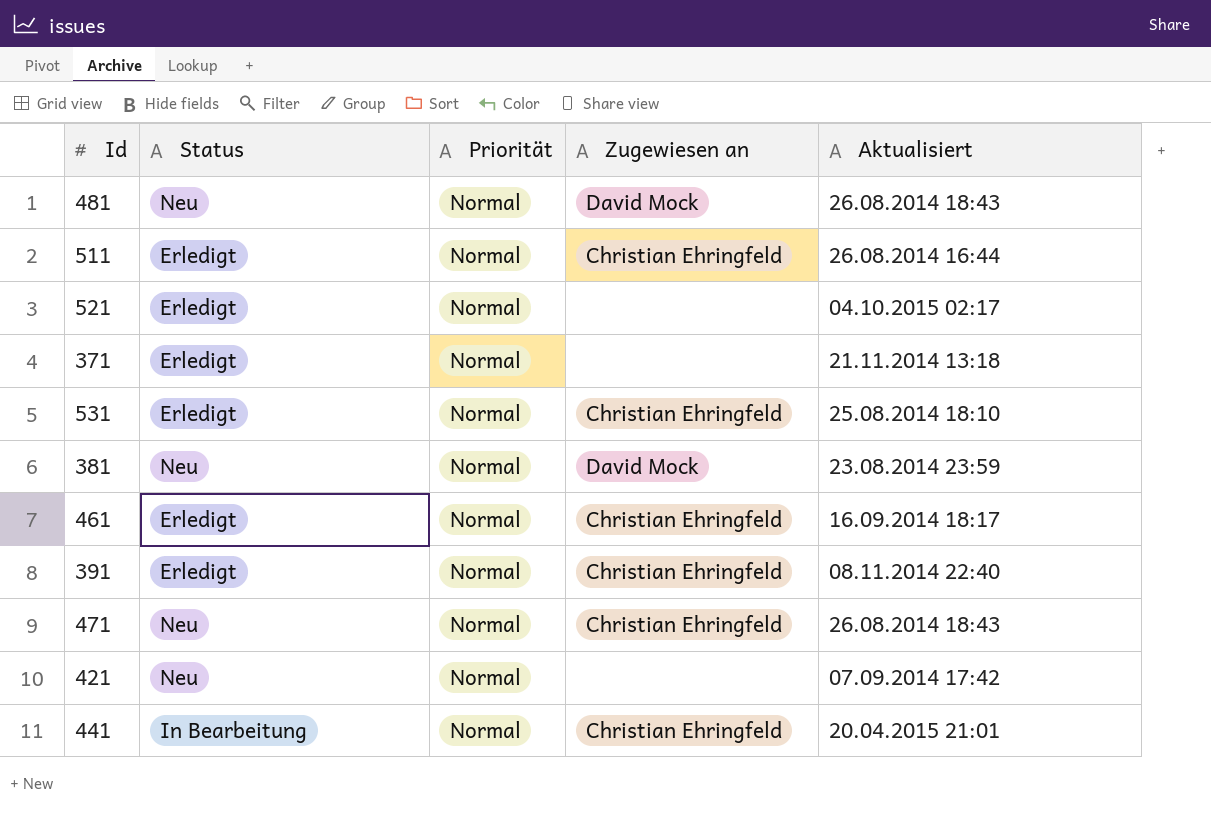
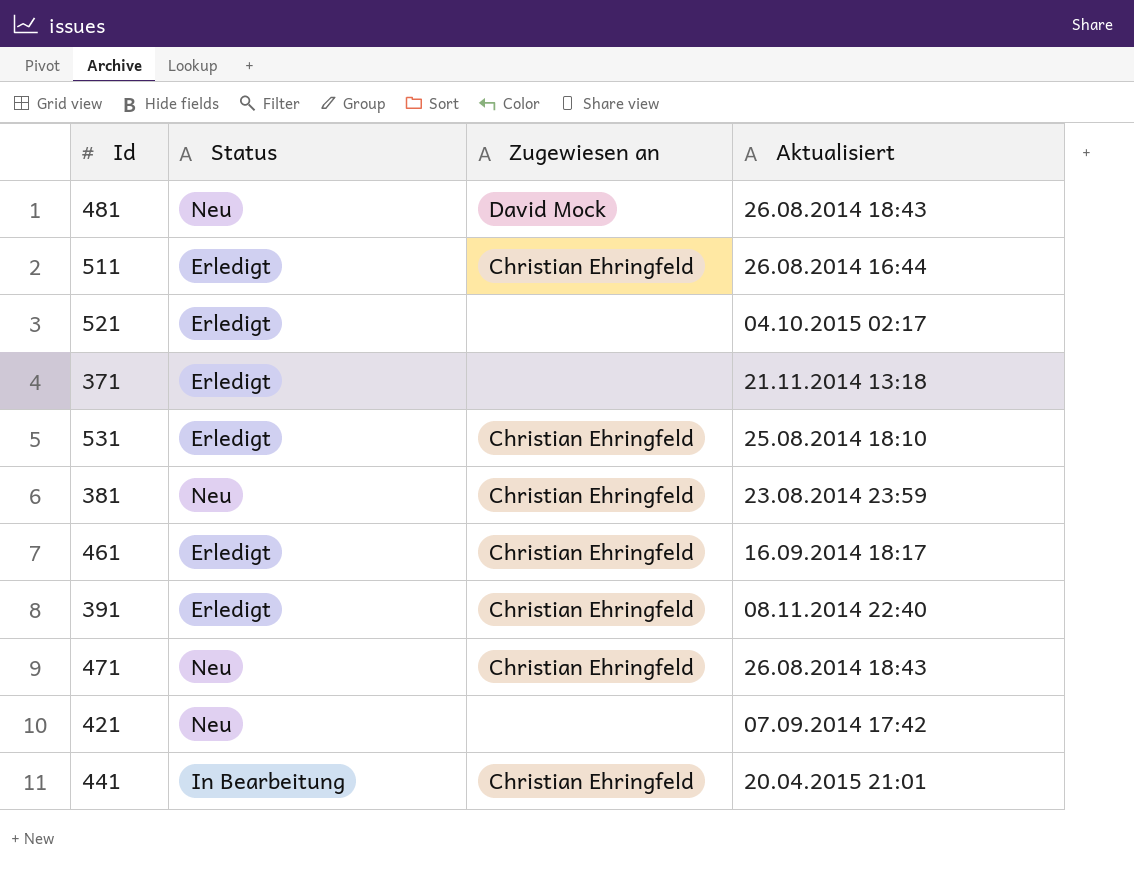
column Priorität | position: 3 -> none
381 | Zugewiesen an: David Mock -> Christian Ehringfeld

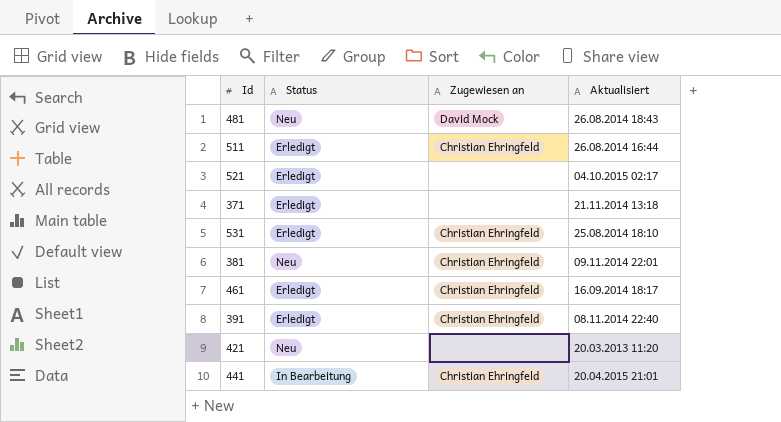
row 471: Neu | Christian Ehringfeld | 26.08.2014 18:43 -> none
381 | Aktualisiert: 23.08.2014 23:59 -> 09.11.2014 22:01
421 | Aktualisiert: 07.09.2014 17:42 -> 20.03.2013 11:20

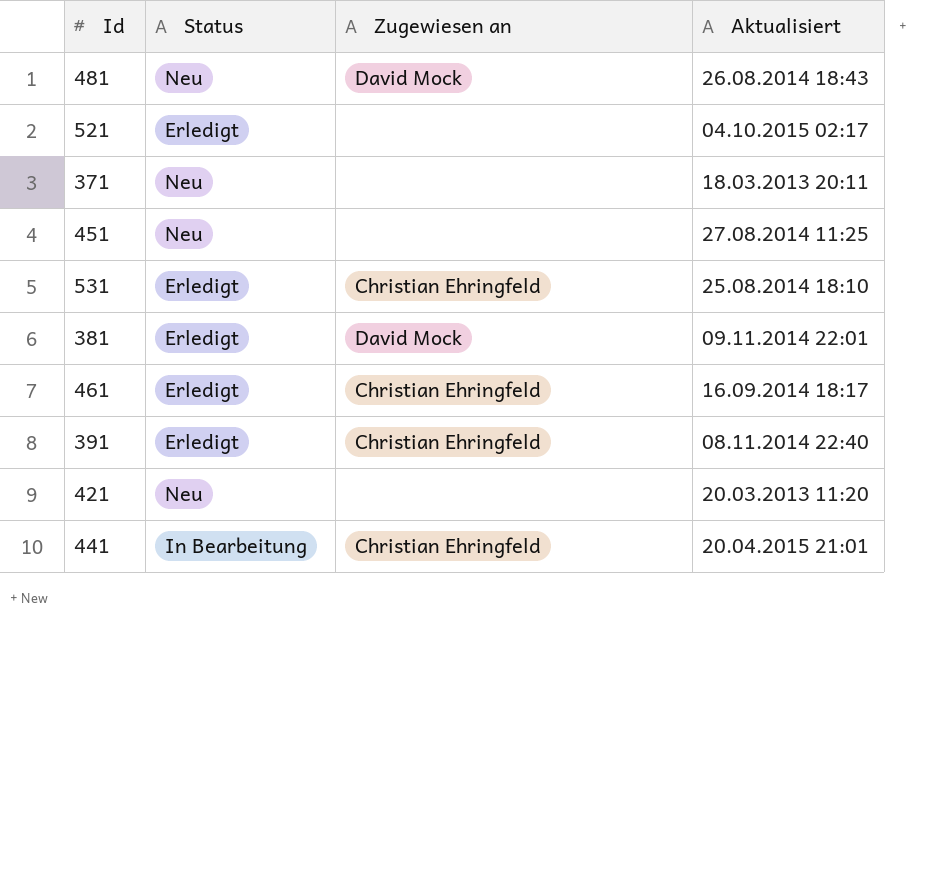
row 511: Erledigt | Christian Ehringfeld | 26.08.2014 16:44 -> none
371 | Status: Erledigt -> Neu
371 | Aktualisiert: 21.11.2014 13:18 -> 18.03.2013 20:11
row 451: none -> Neu | none | 27.08.2014 11:25
381 | Status: Neu -> Erledigt
381 | Zugewiesen an: Christian Ehringfeld -> David Mock

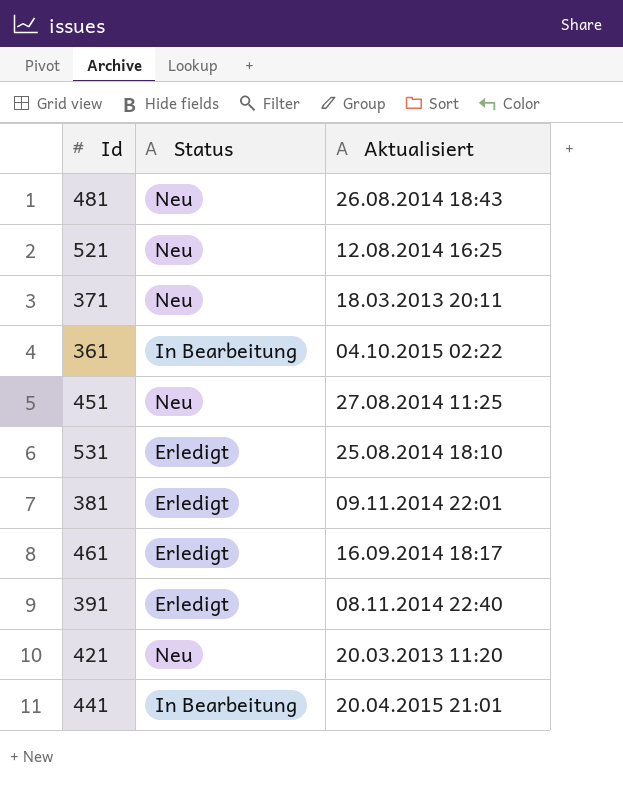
column Zugewiesen an | position: 3 -> none
521 | Status: Erledigt -> Neu
521 | Aktualisiert: 04.10.2015 02:17 -> 12.08.2014 16:25
row 361: none -> In Bearbeitung | 04.10.2015 02:22

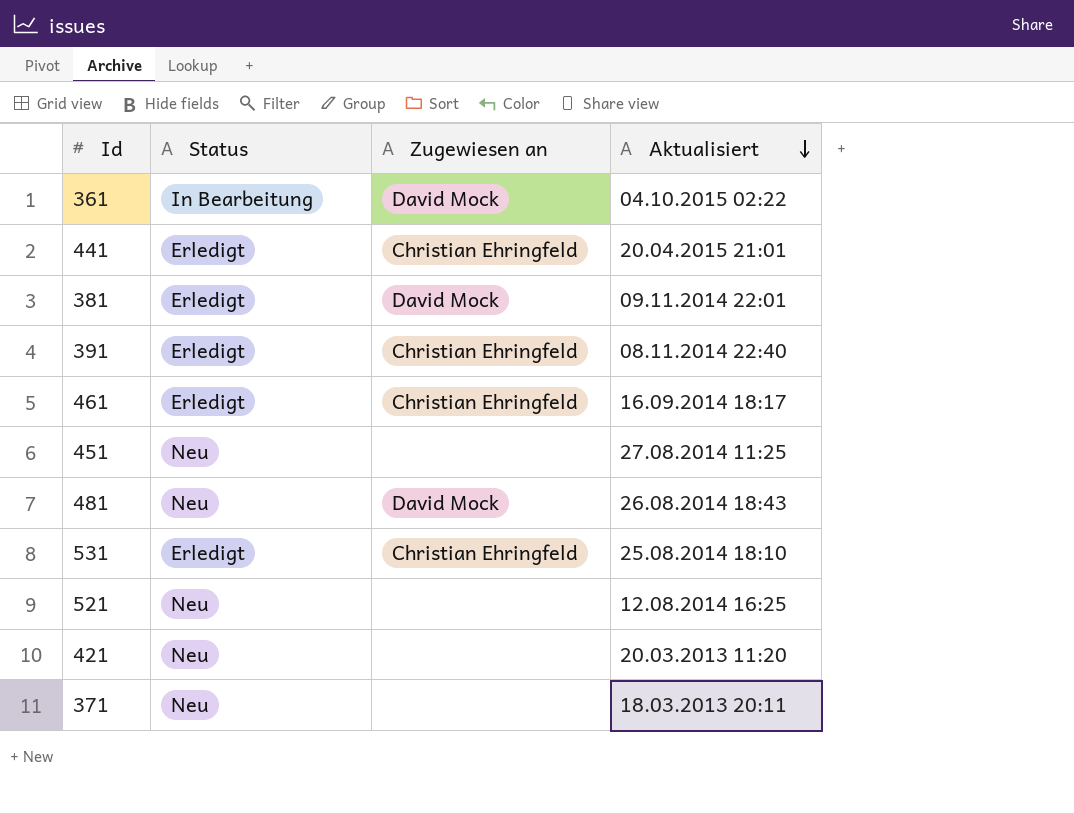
row order: none -> Aktualisiert descending
column Zugewiesen an | position: none -> 3
441 | Status: In Bearbeitung -> Erledigt

